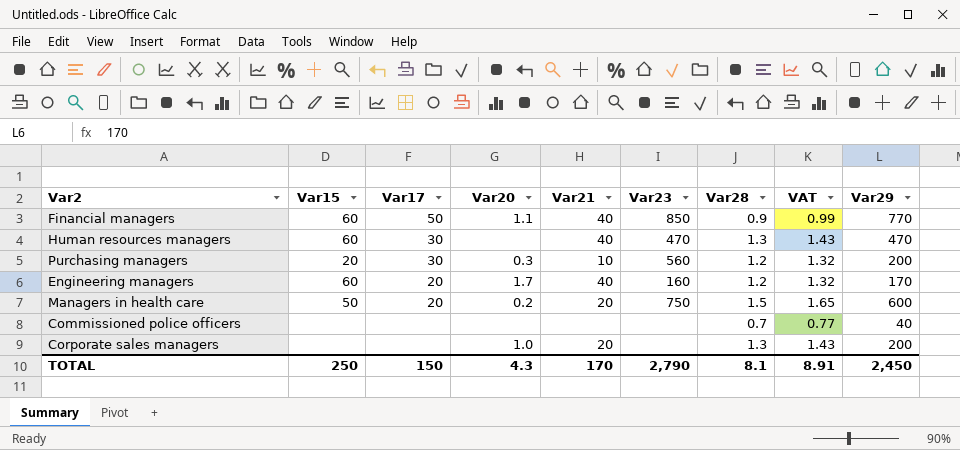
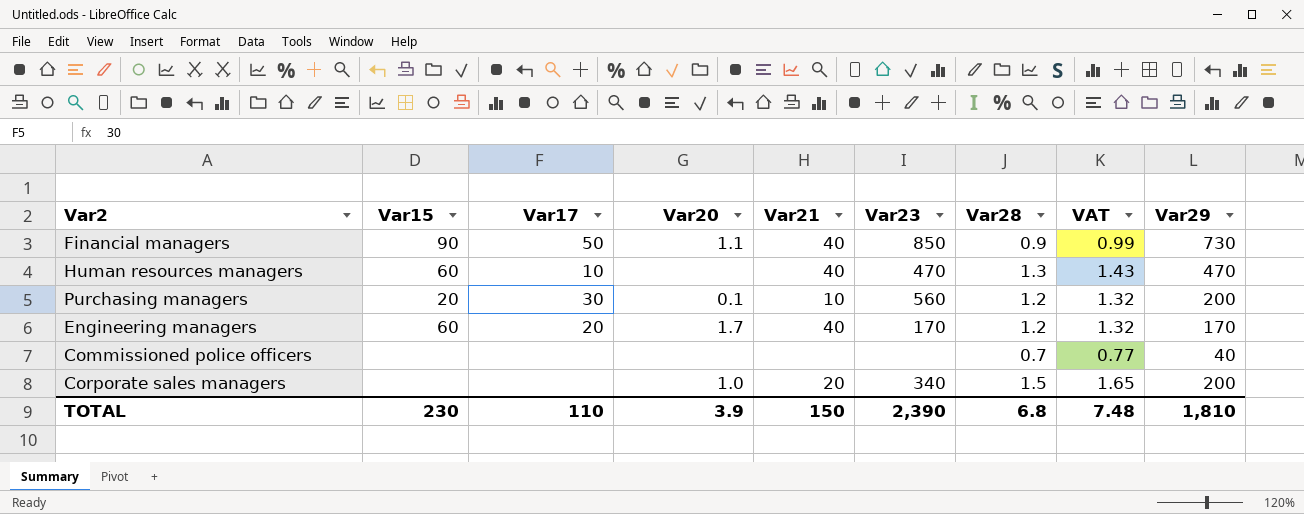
row Managers in health care: 50 | 20 | 0.2 | 20 | 750 | 1.5 | 1.65 | 600 -> none
Financial managers | Var15: 60 -> 90
Financial managers | Var29: 770 -> 730
Human resources managers | Var17: 30 -> 10
Purchasing managers | Var20: 0.3 -> 0.1
Engineering managers | Var23: 160 -> 170
Corporate sales managers | Var23: none -> 340
Corporate sales managers | Var28: 1.3 -> 1.5
Corporate sales managers | VAT: 1.43 -> 1.65
TOTAL | Var15: 250 -> 230
TOTAL | Var17: 150 -> 110
TOTAL | Var20: 4.3 -> 3.9
TOTAL | Var21: 170 -> 150
TOTAL | Var23: 2,790 -> 2,390
TOTAL | Var28: 8.1 -> 6.8
TOTAL | VAT: 8.91 -> 7.48
TOTAL | Var29: 2,450 -> 1,810

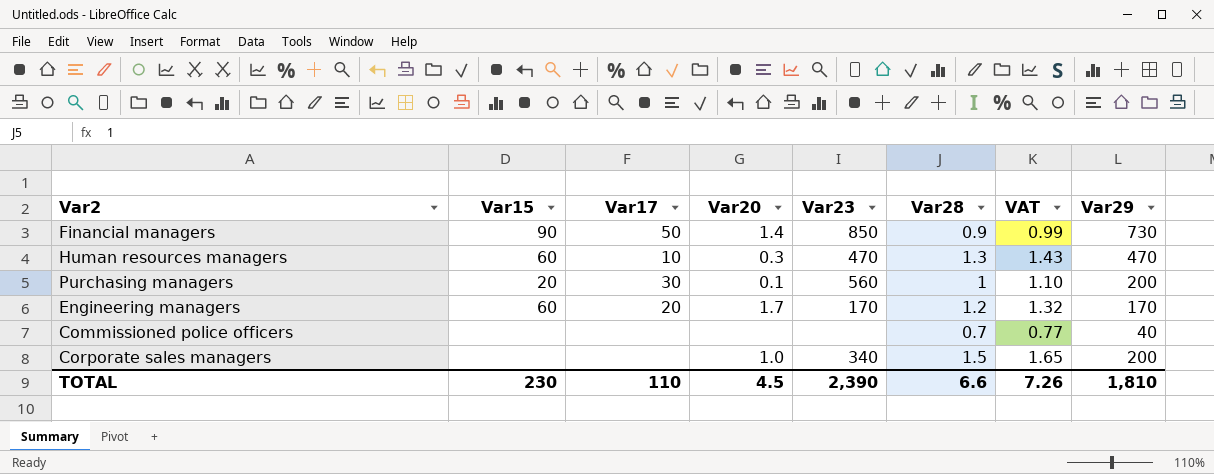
column Var21 | position: 5 -> none
Financial managers | Var20: 1.1 -> 1.4
Human resources managers | Var20: none -> 0.3
Purchasing managers | Var28: 1.2 -> 1
Purchasing managers | VAT: 1.32 -> 1.10
TOTAL | Var20: 3.9 -> 4.5
TOTAL | Var28: 6.8 -> 6.6
TOTAL | VAT: 7.48 -> 7.26

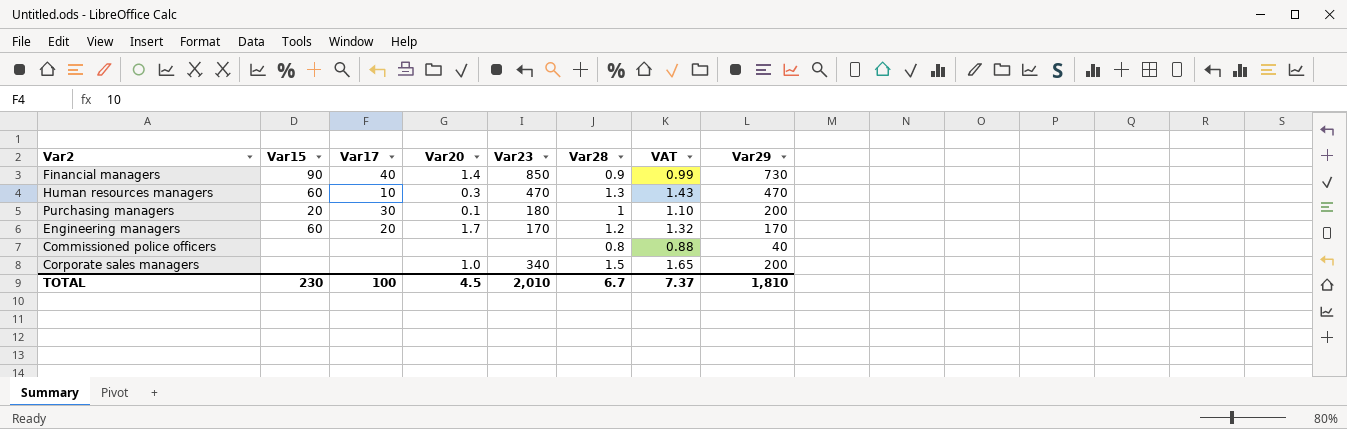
Financial managers | Var17: 50 -> 40
Purchasing managers | Var23: 560 -> 180
Commissioned police officers | Var28: 0.7 -> 0.8
Commissioned police officers | VAT: 0.77 -> 0.88
TOTAL | Var17: 110 -> 100
TOTAL | Var23: 2,390 -> 2,010
TOTAL | Var28: 6.6 -> 6.7
TOTAL | VAT: 7.26 -> 7.37

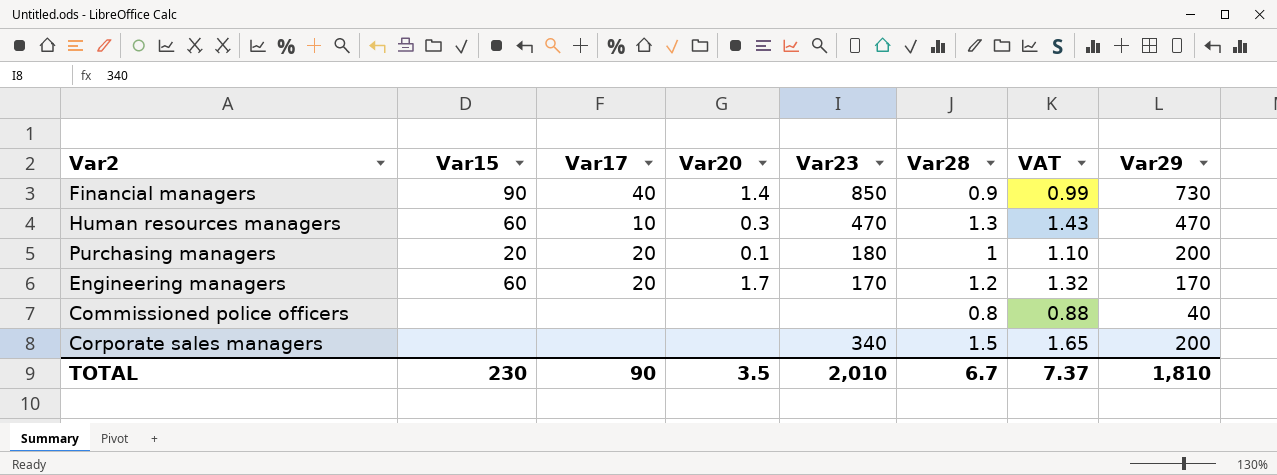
Purchasing managers | Var17: 30 -> 20
Corporate sales managers | Var20: 1.0 -> none
TOTAL | Var17: 100 -> 90
TOTAL | Var20: 4.5 -> 3.5

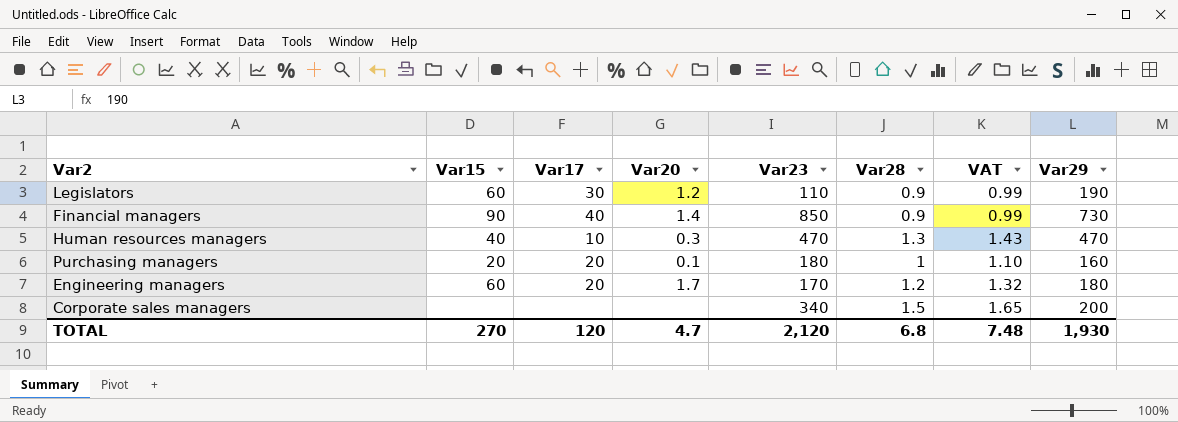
row Commissioned police officers: none | none | none | none | 0.8 | 0.88 | 40 -> none
row Legislators: none -> 60 | 30 | 1.2 | 110 | 0.9 | 0.99 | 190
Human resources managers | Var15: 60 -> 40
Purchasing managers | Var29: 200 -> 160
Engineering managers | Var29: 170 -> 180
TOTAL | Var15: 230 -> 270
TOTAL | Var17: 90 -> 120
TOTAL | Var20: 3.5 -> 4.7
TOTAL | Var23: 2,010 -> 2,120
TOTAL | Var28: 6.7 -> 6.8
TOTAL | VAT: 7.37 -> 7.48
TOTAL | Var29: 1,810 -> 1,930

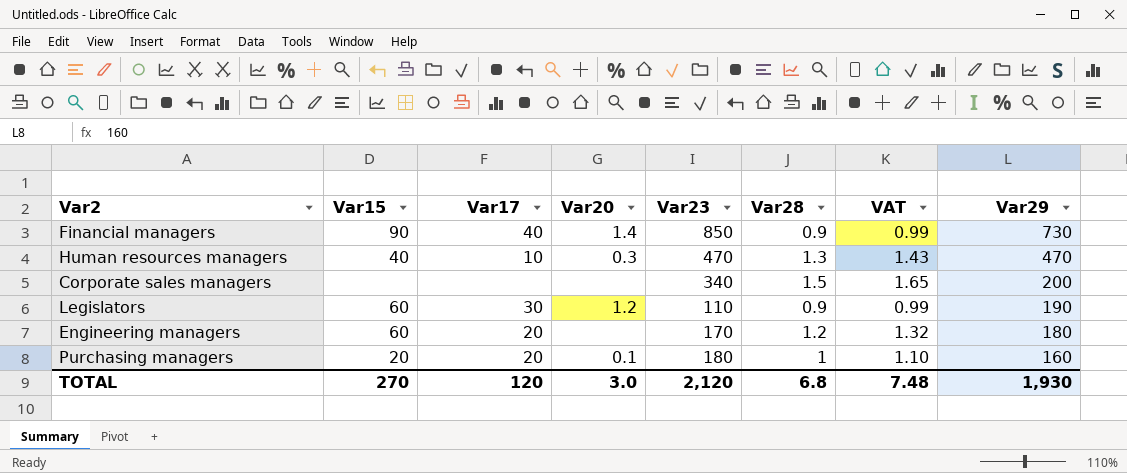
row order: none -> Var29 descending
Engineering managers | Var20: 1.7 -> none
TOTAL | Var20: 4.7 -> 3.0

